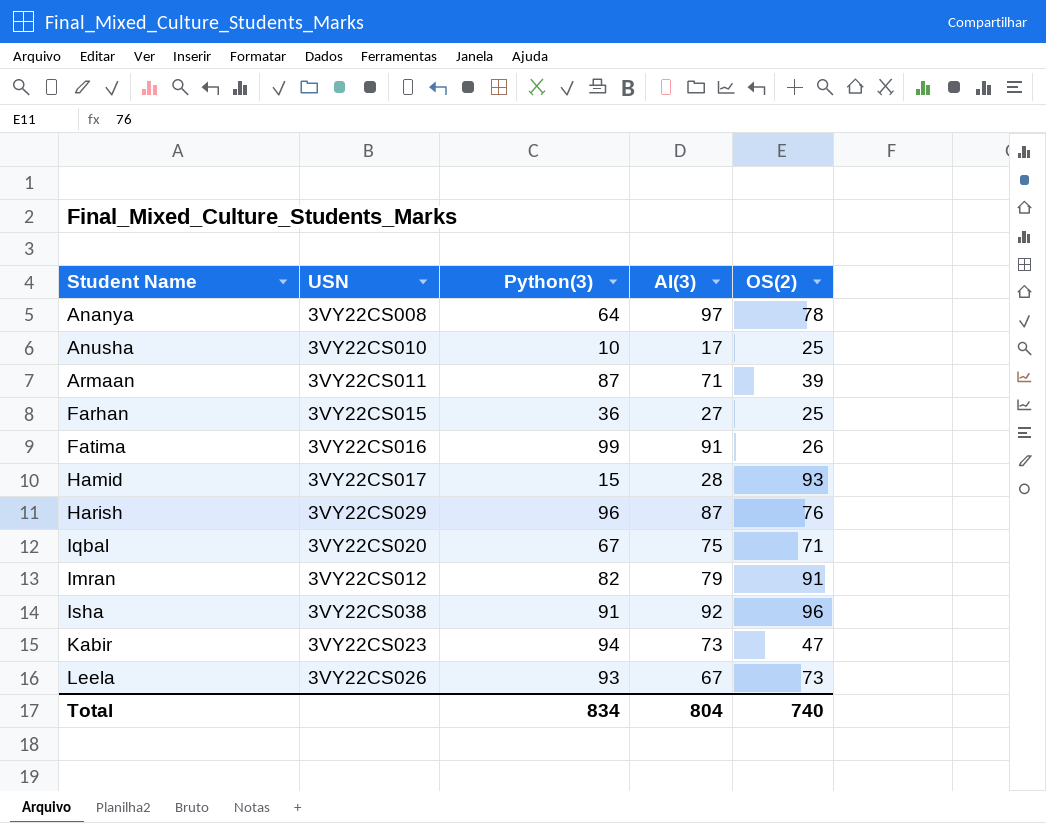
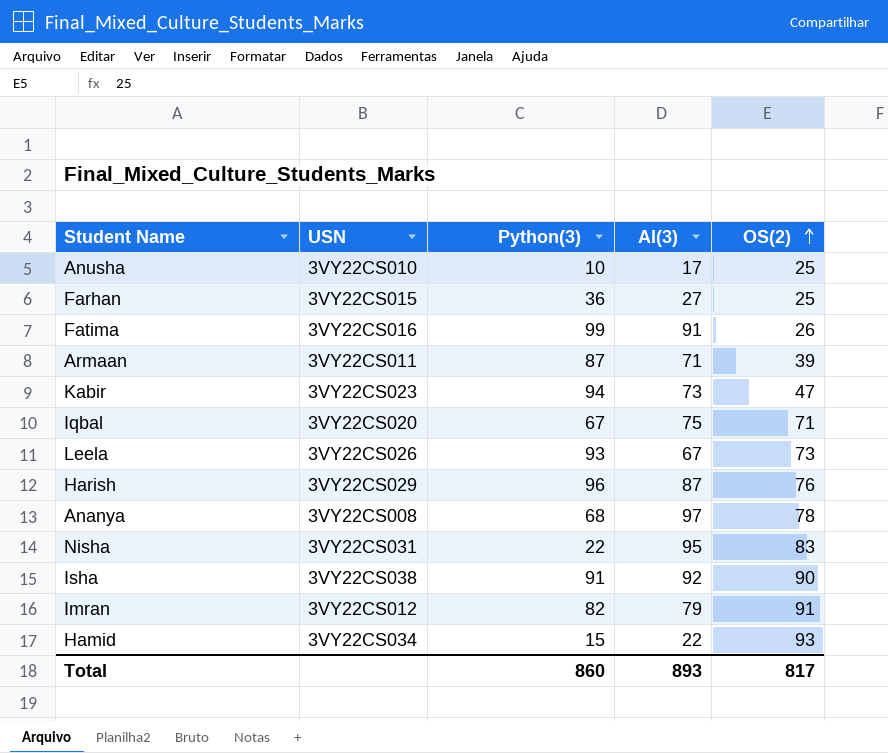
row order: none -> OS(2) ascending
Ananya | Python(3): 64 -> 68
row Nisha: none -> 3VY22CS031 | 22 | 95 | 83
Isha | OS(2): 96 -> 90
Hamid | USN: 3VY22CS017 -> 3VY22CS034
Hamid | AI(3): 28 -> 22
Total | Python(3): 834 -> 860
Total | AI(3): 804 -> 893
Total | OS(2): 740 -> 817

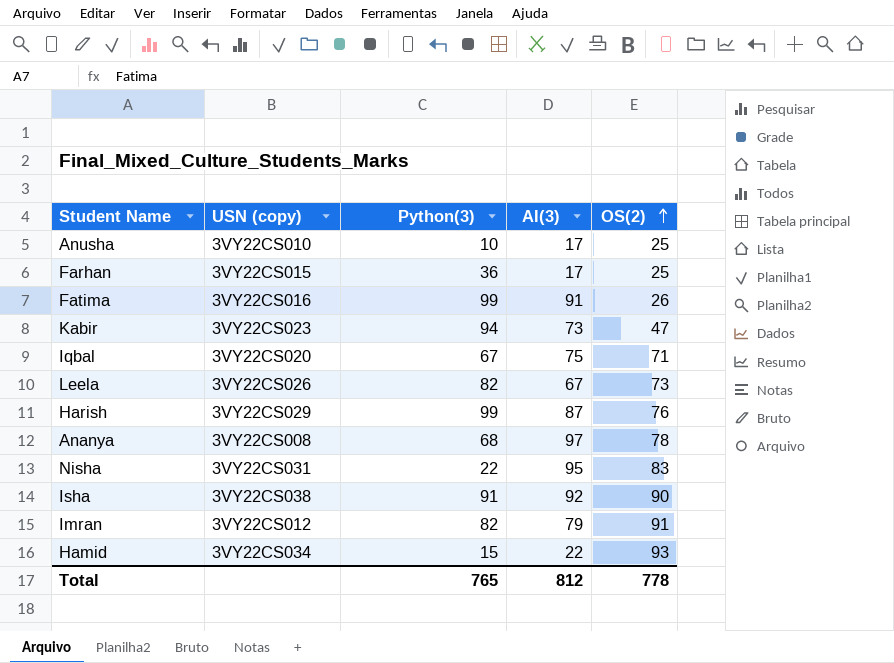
column name: USN -> USN (copy)
row Armaan: 3VY22CS011 | 87 | 71 | 39 -> none
Farhan | AI(3): 27 -> 17
Leela | Python(3): 93 -> 82
Harish | Python(3): 96 -> 99
Total | Python(3): 860 -> 765
Total | AI(3): 893 -> 812
Total | OS(2): 817 -> 778

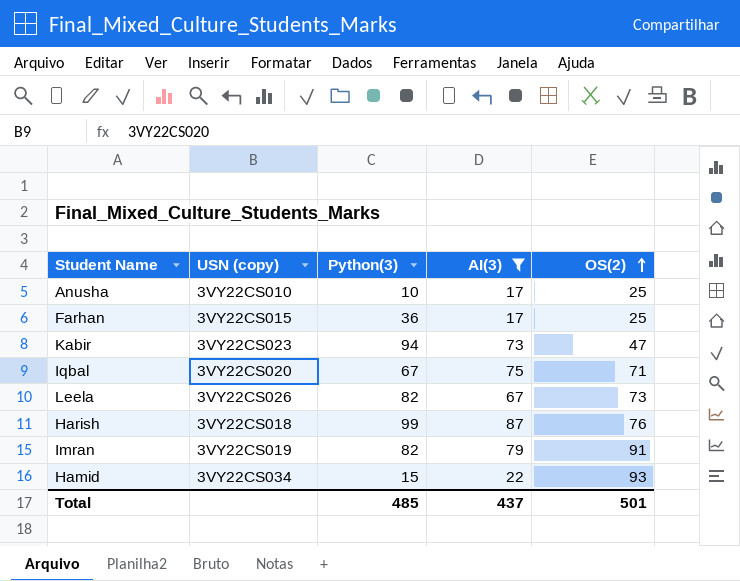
filter: none -> AI(3) <= 87
Harish | USN (copy): 3VY22CS029 -> 3VY22CS018
Imran | USN (copy): 3VY22CS012 -> 3VY22CS019
Total | Python(3): 765 -> 485
Total | AI(3): 812 -> 437
Total | OS(2): 778 -> 501

